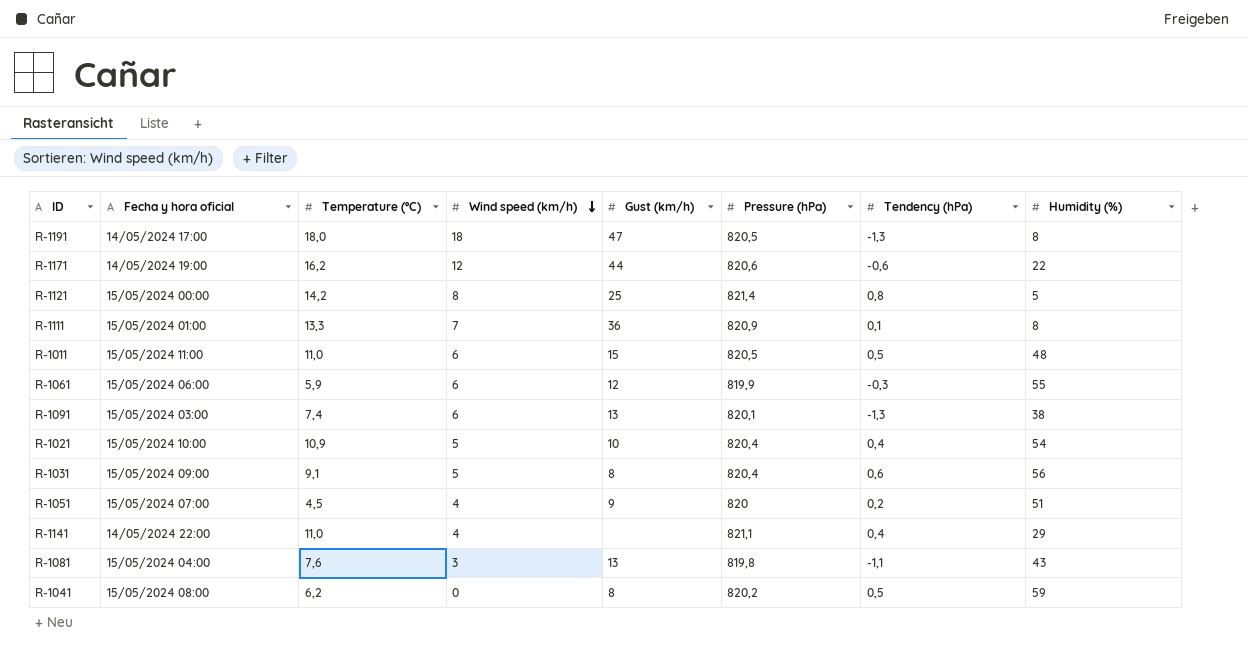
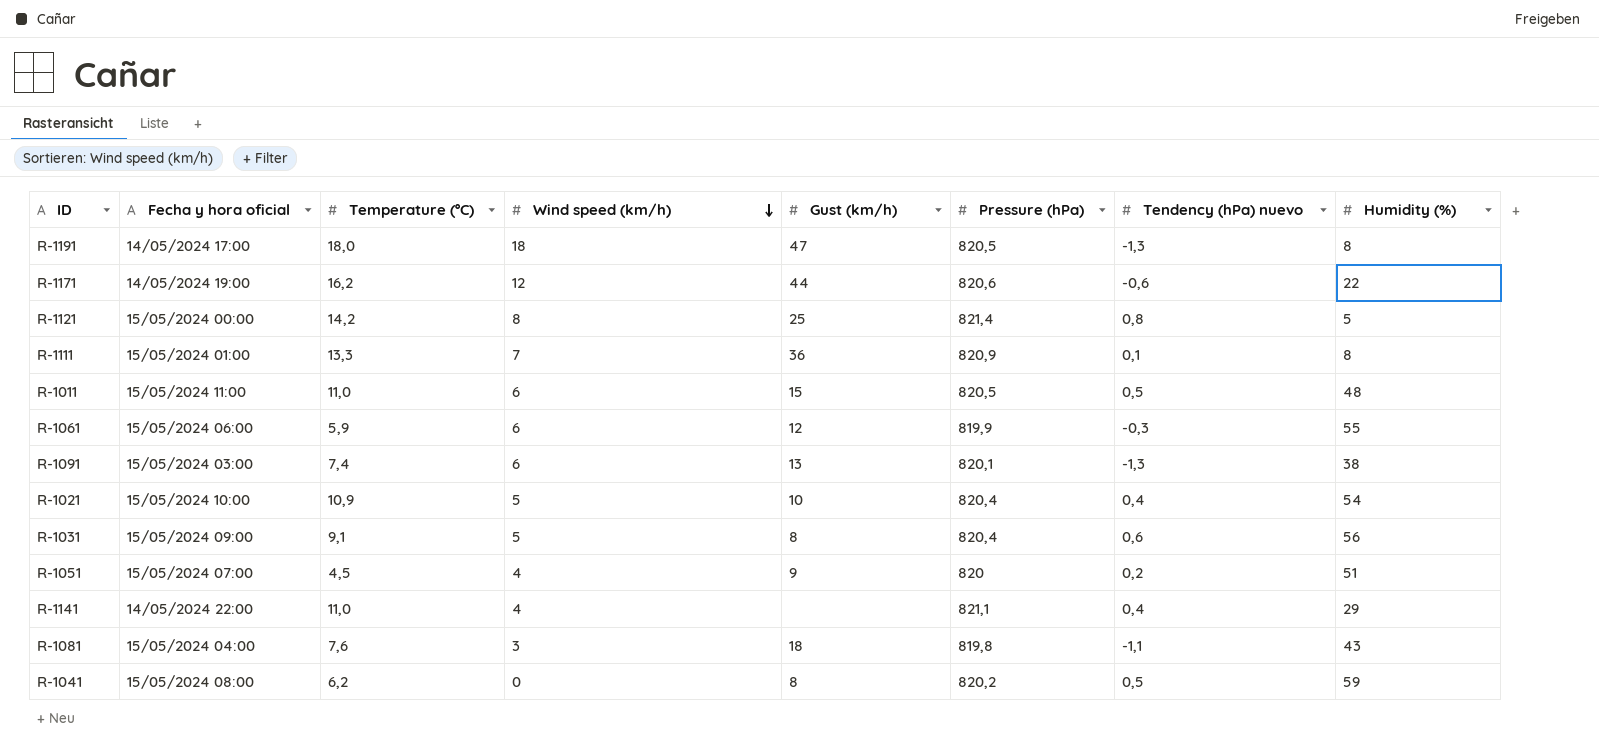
column name: Tendency (hPa) -> Tendency (hPa) nuevo
R-1081 | Gust (km/h): 13 -> 18

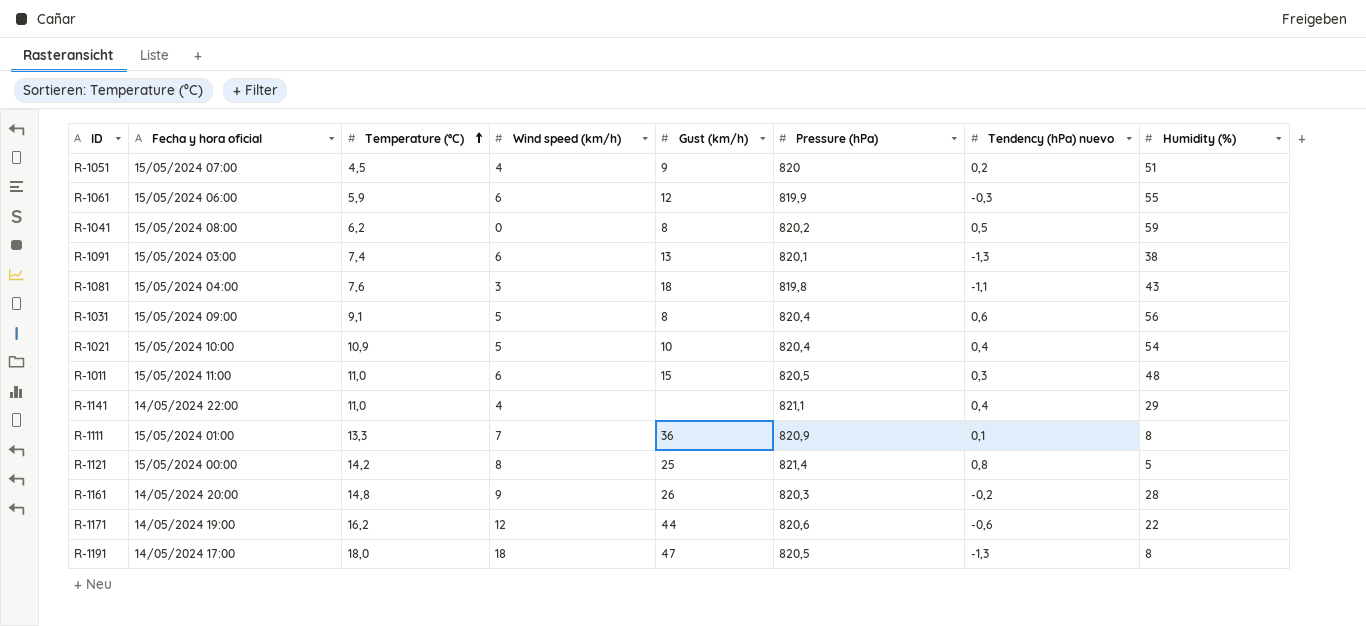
row order: Wind speed (km/h) descending -> Temperature (ºC) ascending
R-1011 | Tendency (hPa) nuevo: 0,5 -> 0,3
row R-1161: none -> 14/05/2024 20:00 | 14,8 | 9 | 26 | 820,3 | -0,2 | 28

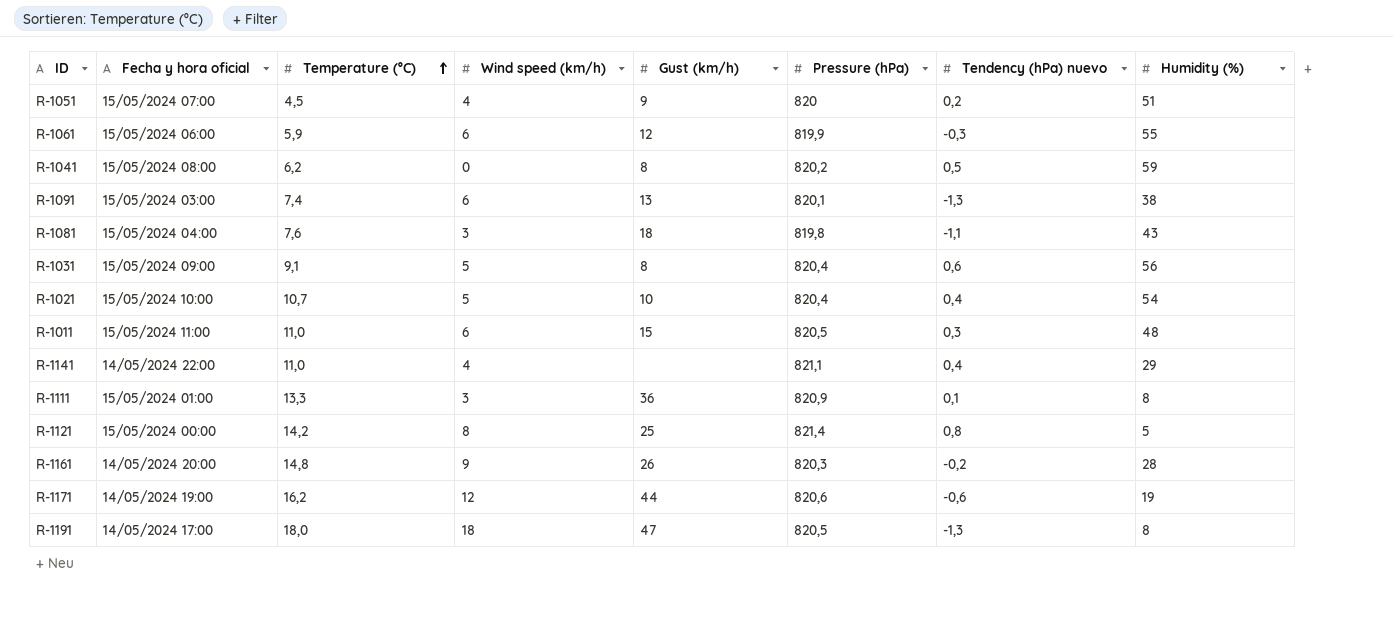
R-1021 | Temperature (ºC): 10,9 -> 10,7
R-1111 | Wind speed (km/h): 7 -> 3
R-1171 | Humidity (%): 22 -> 19

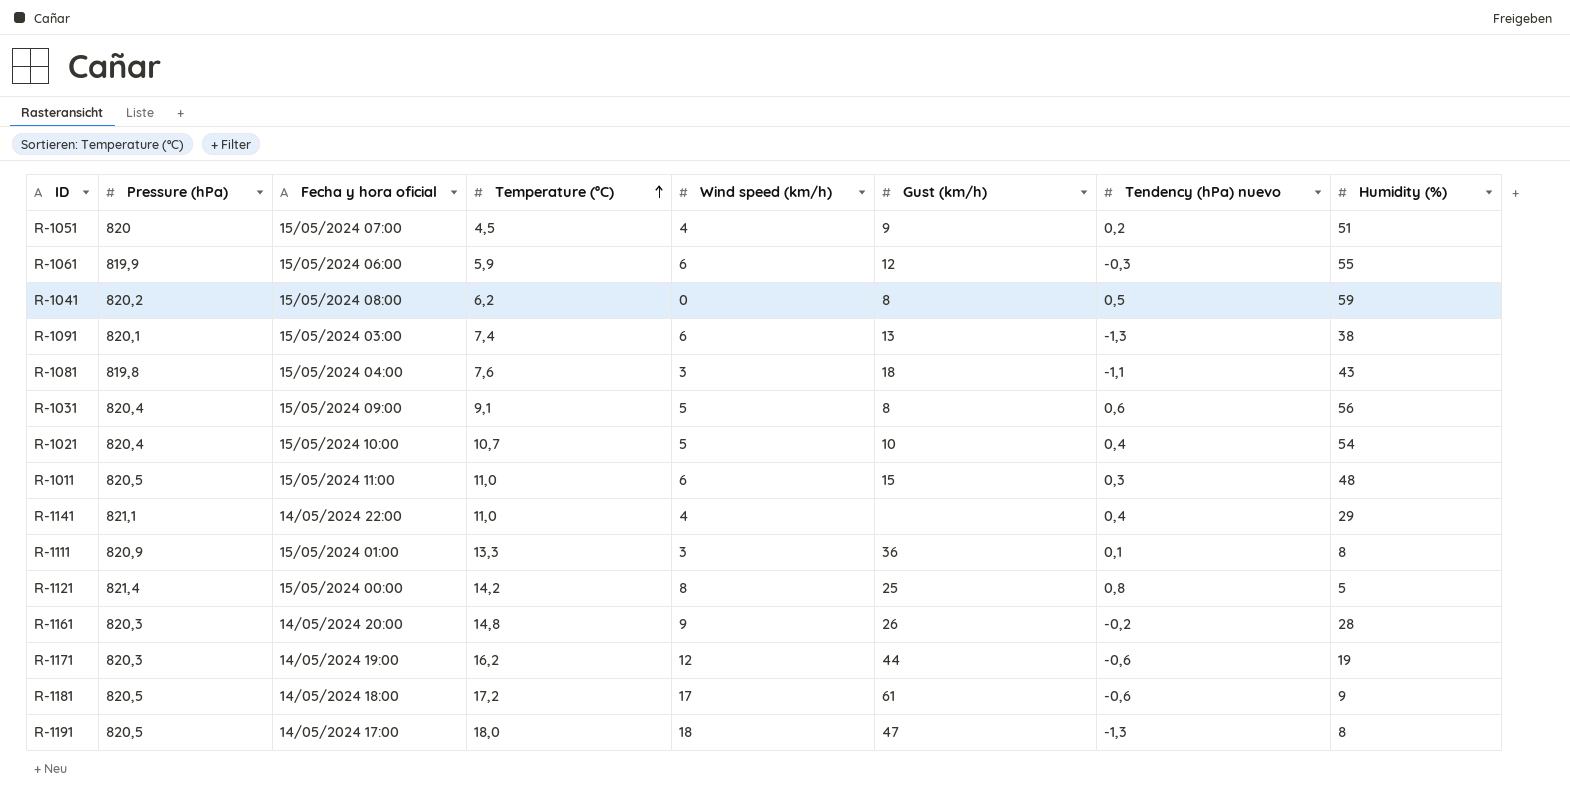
column Pressure (hPa) | position: 6 -> 2
R-1171 | Pressure (hPa): 820,6 -> 820,3
row R-1181: none -> 820,5 | 14/05/2024 18:00 | 17,2 | 17 | 61 | -0,6 | 9

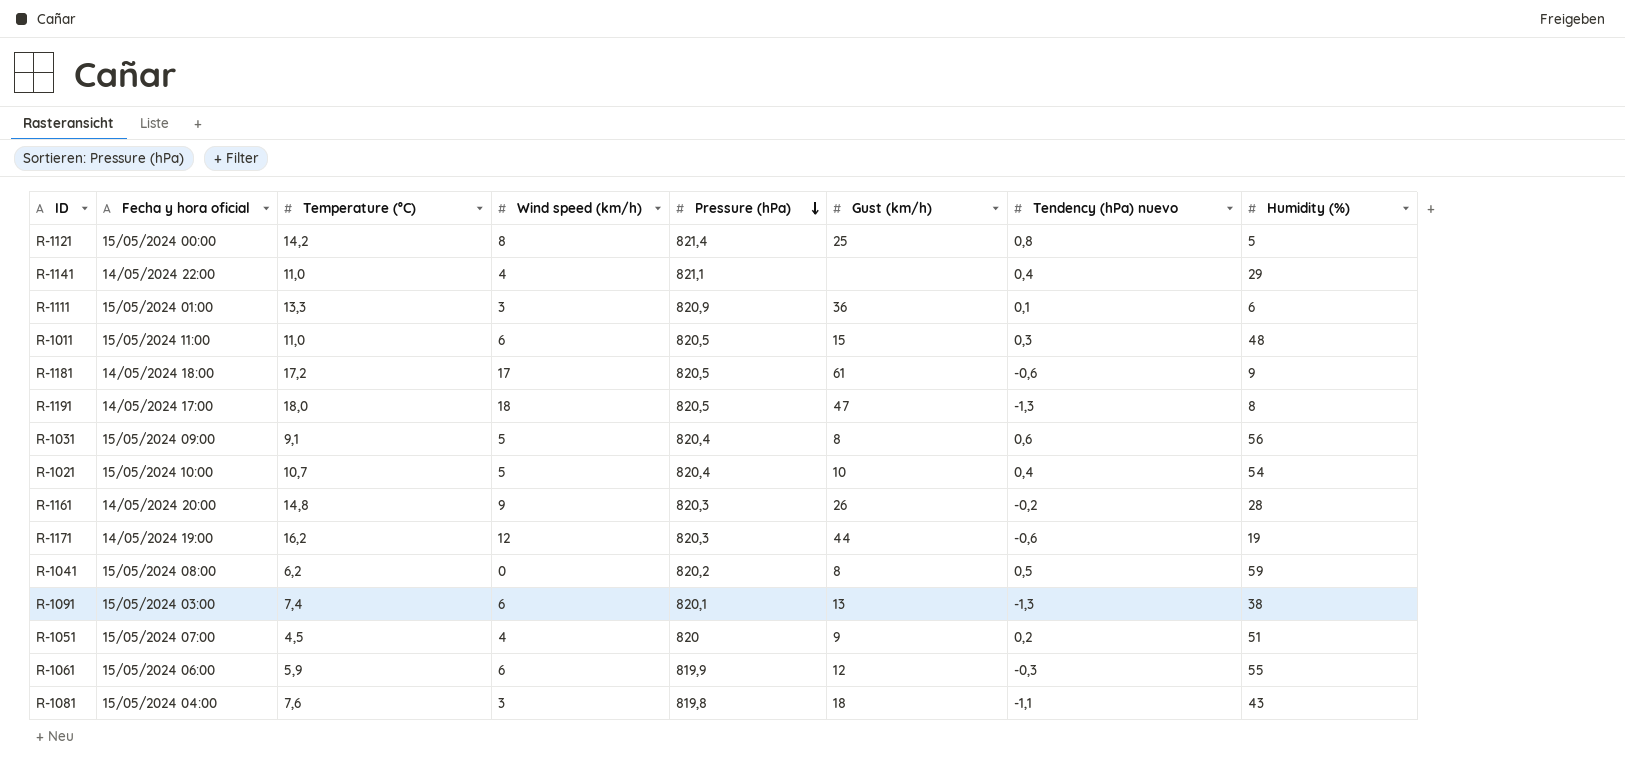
row order: Temperature (ºC) ascending -> Pressure (hPa) descending
column Pressure (hPa) | position: 2 -> 5
R-1111 | Humidity (%): 8 -> 6

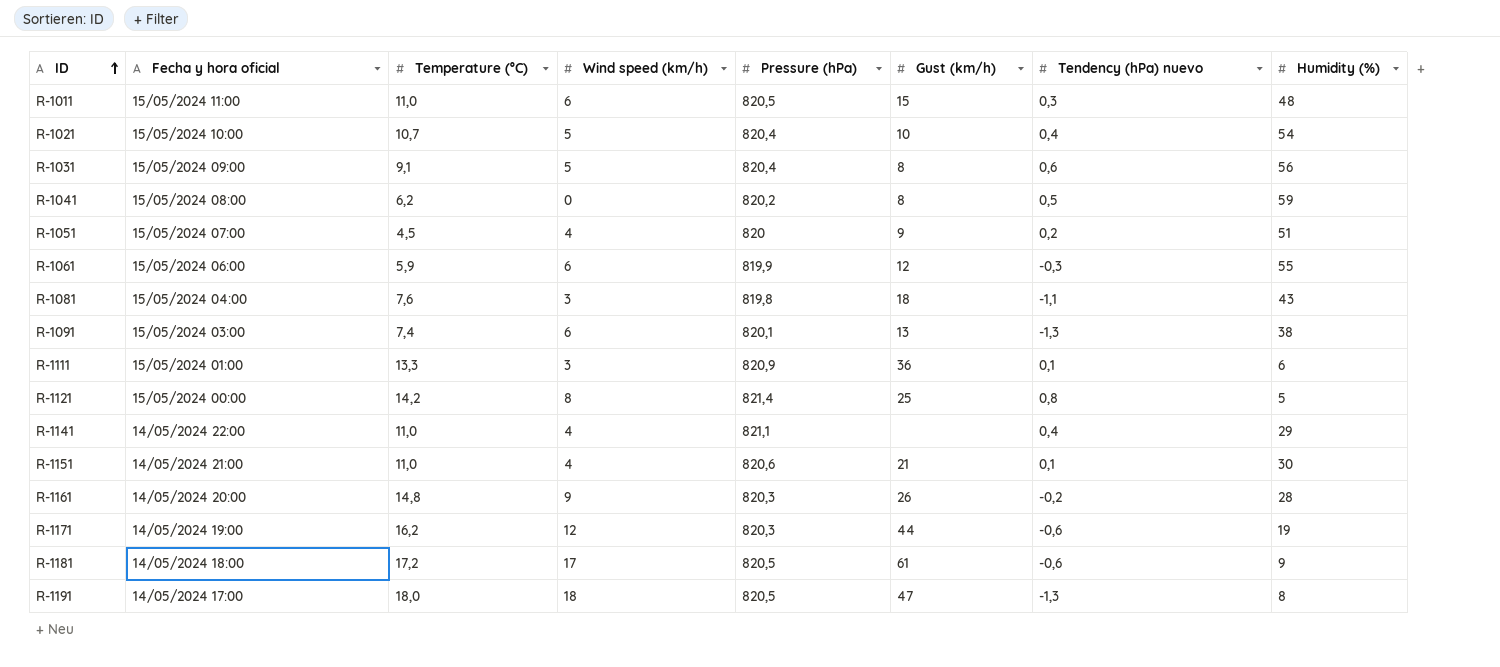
row order: Pressure (hPa) descending -> ID ascending
row R-1151: none -> 14/05/2024 21:00 | 11,0 | 4 | 820,6 | 21 | 0,1 | 30

